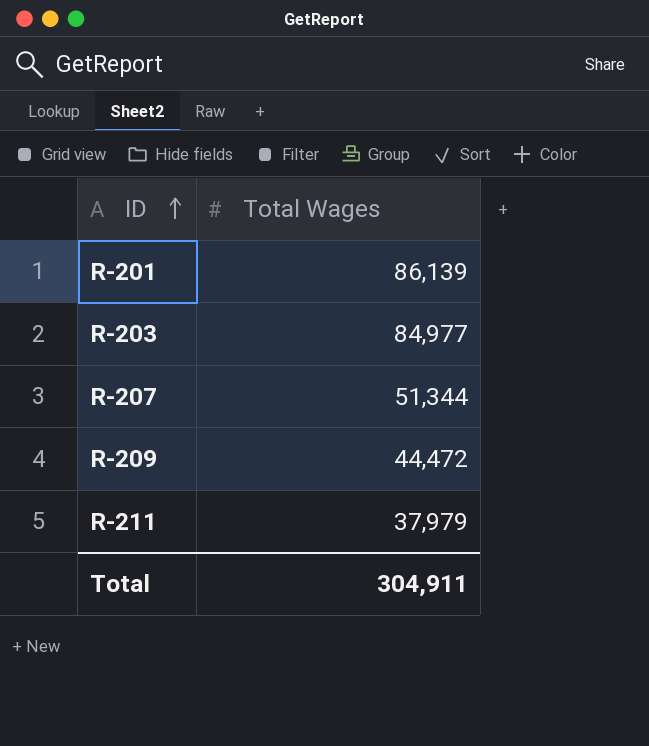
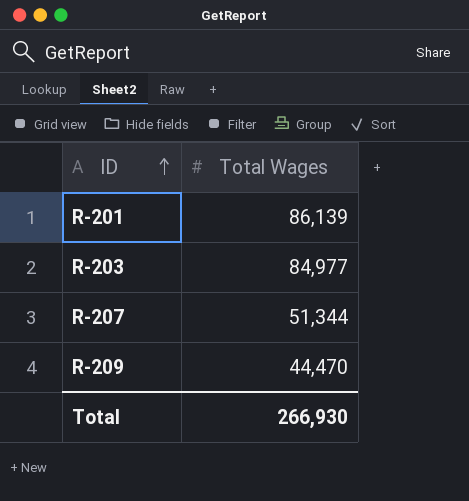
row R-211: 37,979 -> none
R-209 | Total Wages: 44,472 -> 44,470
Total | Total Wages: 304,911 -> 266,930

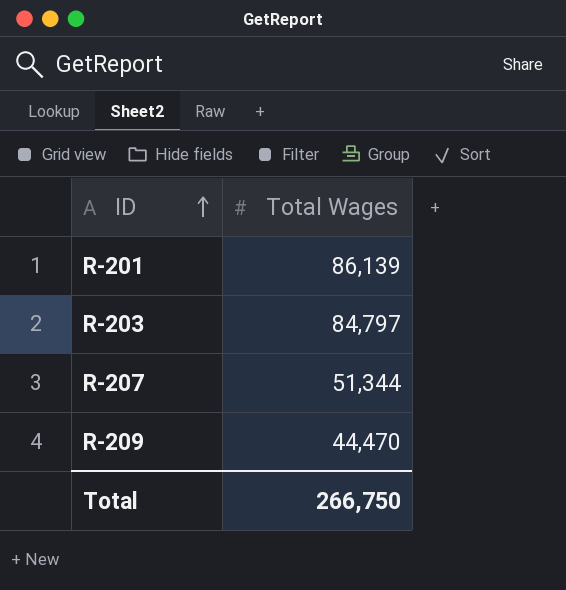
R-203 | Total Wages: 84,977 -> 84,797
Total | Total Wages: 266,930 -> 266,750

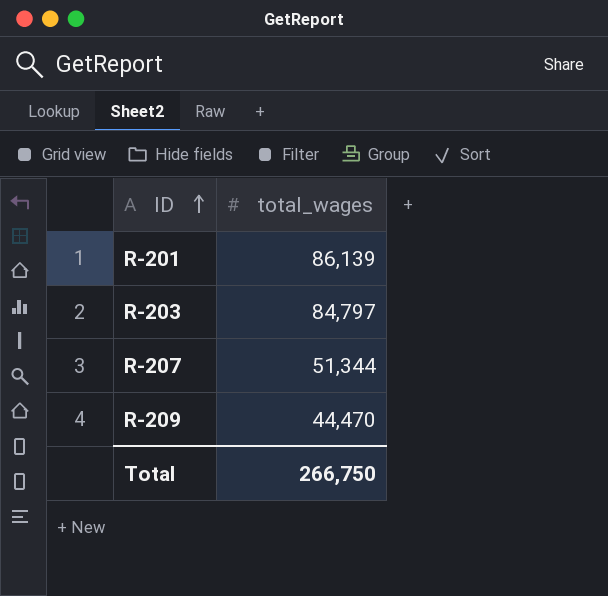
column name: Total Wages -> total_wages

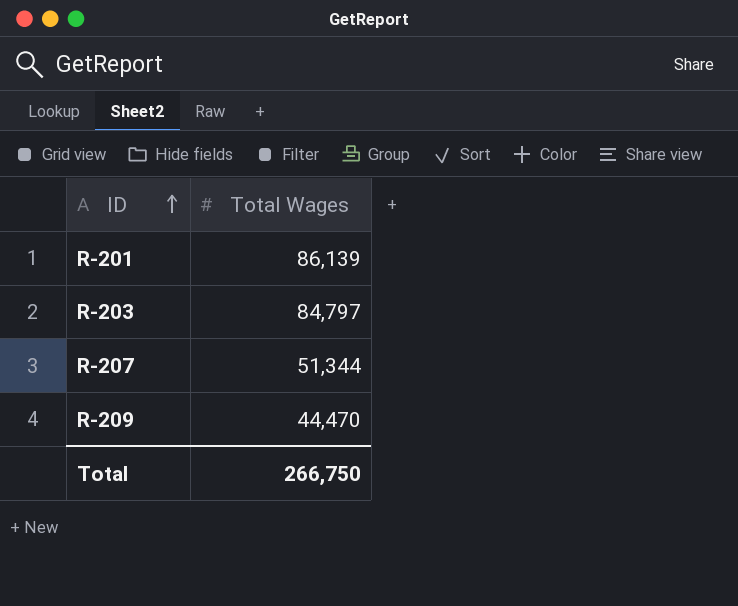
column name: total_wages -> Total Wages

